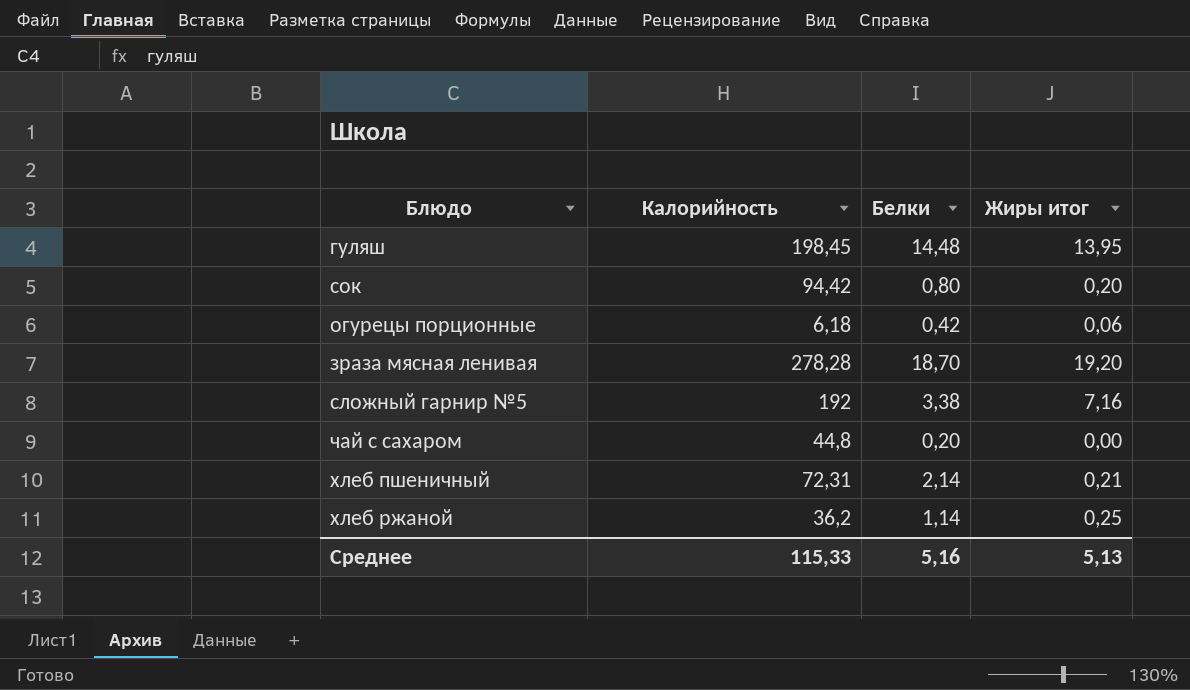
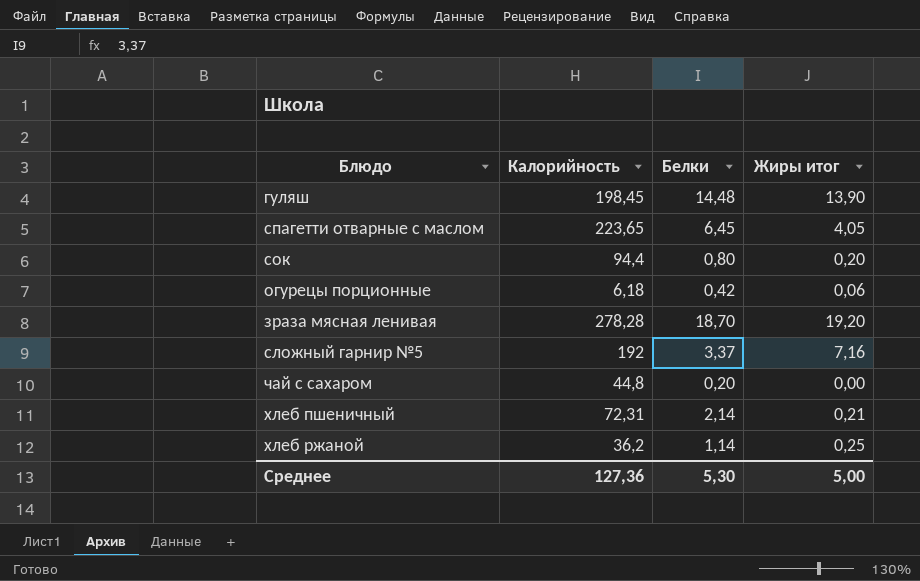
гуляш | Жиры итог: 13,95 -> 13,90
row спагетти отварные с маслом: none -> 223,65 | 6,45 | 4,05
сок | Калорийность: 94,42 -> 94,4
сложный гарнир №5 | Белки: 3,38 -> 3,37
Среднее | Калорийность: 115,33 -> 127,36
Среднее | Белки: 5,16 -> 5,30
Среднее | Жиры итог: 5,13 -> 5,00

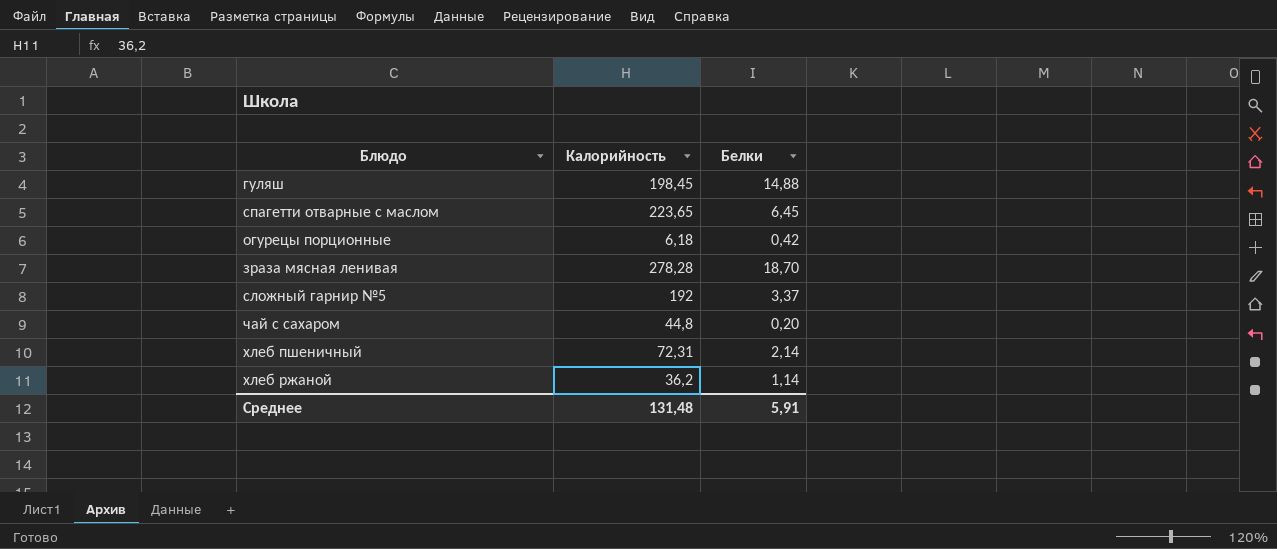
column Жиры итог | position: 4 -> none
row сок: 94,4 | 0,80 | 0,20 -> none
гуляш | Белки: 14,48 -> 14,88
Среднее | Калорийность: 127,36 -> 131,48
Среднее | Белки: 5,30 -> 5,91

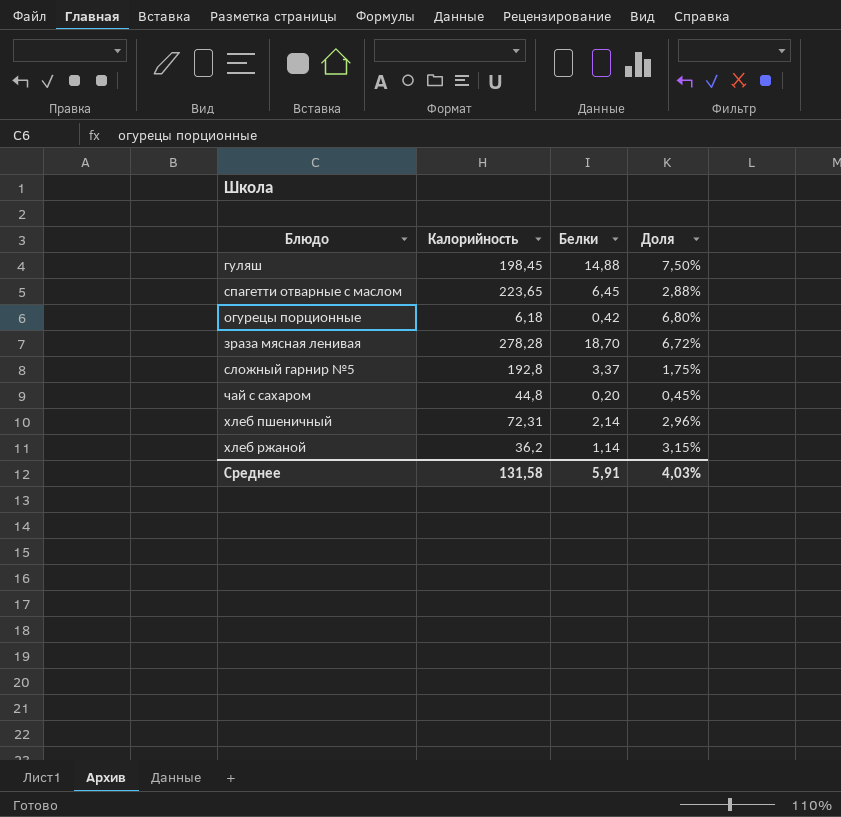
column Доля | formula: none -> [Белки] / [Калорийность]
сложный гарнир №5 | Калорийность: 192 -> 192,8
Среднее | Калорийность: 131,48 -> 131,58

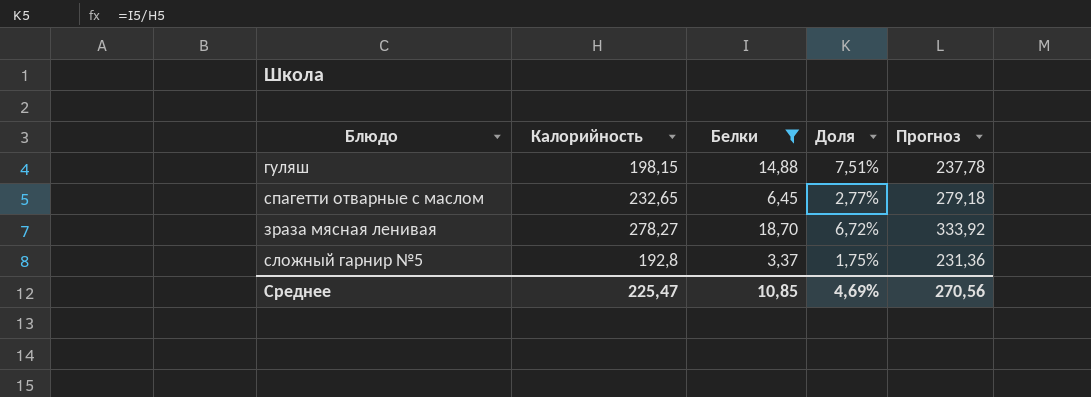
filter: none -> Белки >= 3,37
column Прогноз | formula: none -> [Калорийность] * 1,2
гуляш | Калорийность: 198,45 -> 198,15
гуляш | Доля: 7,50% -> 7,51%
спагетти отварные с маслом | Калорийность: 223,65 -> 232,65
спагетти отварные с маслом | Доля: 2,88% -> 2,77%
зраза мясная ленивая | Калорийность: 278,28 -> 278,27
Среднее | Калорийность: 131,58 -> 225,47
Среднее | Белки: 5,91 -> 10,85
Среднее | Доля: 4,03% -> 4,69%

